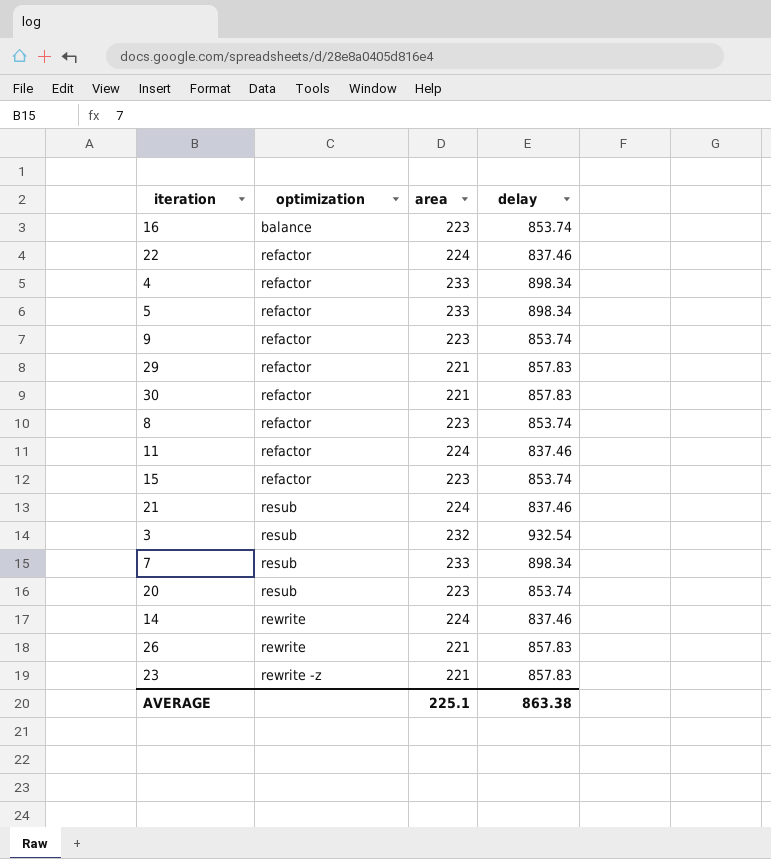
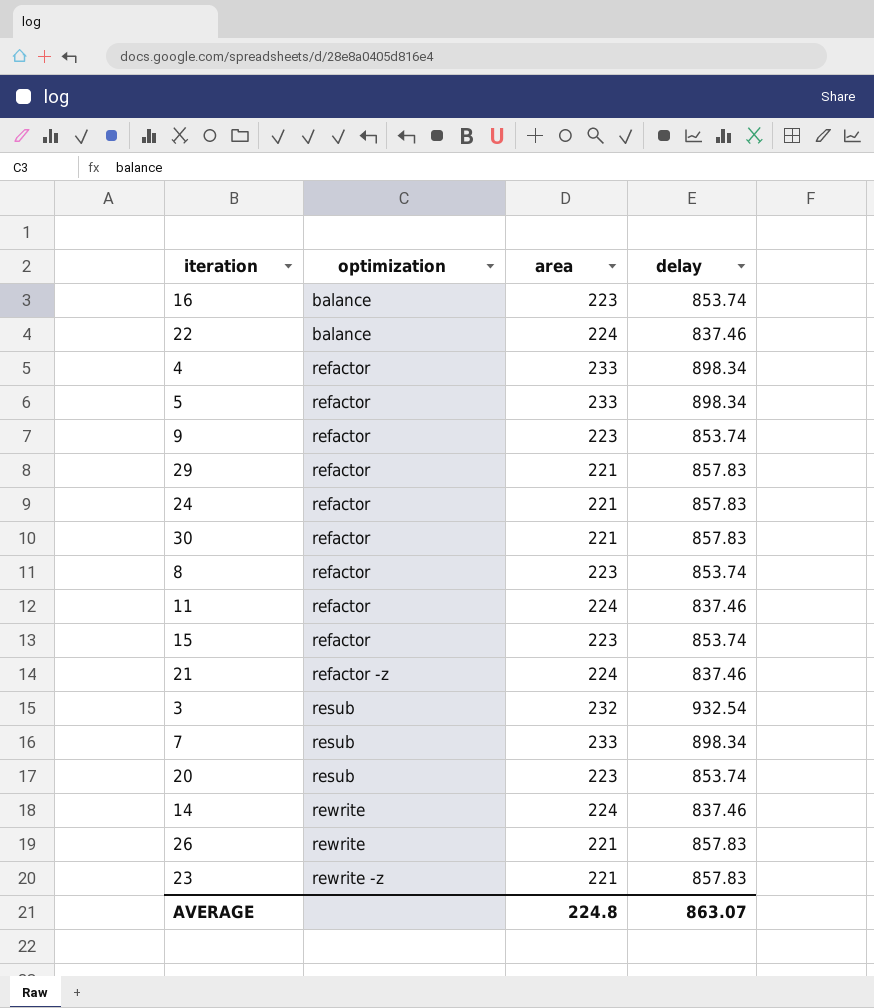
22 | optimization: refactor -> balance
row 24: none -> refactor | 221 | 857.83
21 | optimization: resub -> refactor -z
AVERAGE | area: 225.1 -> 224.8
AVERAGE | delay: 863.38 -> 863.07

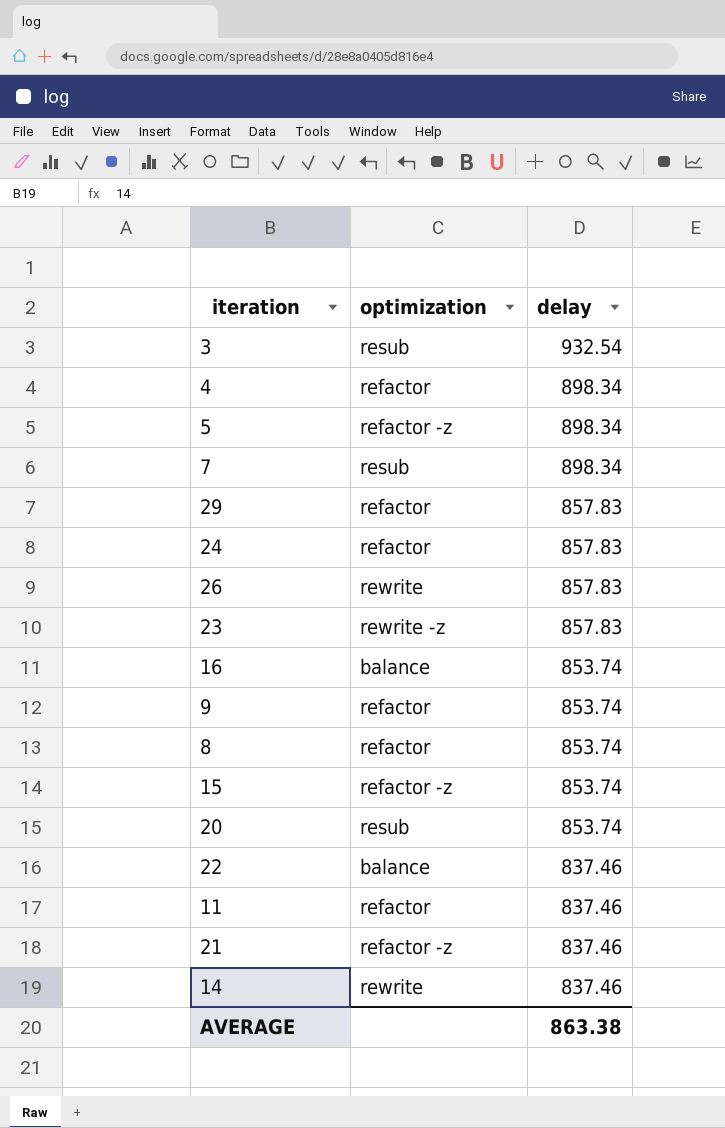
row order: optimization ascending -> delay descending
column area | position: 3 -> none
row 30: refactor | 221 | 857.83 -> none
5 | optimization: refactor -> refactor -z
15 | optimization: refactor -> refactor -z
AVERAGE | delay: 863.07 -> 863.38

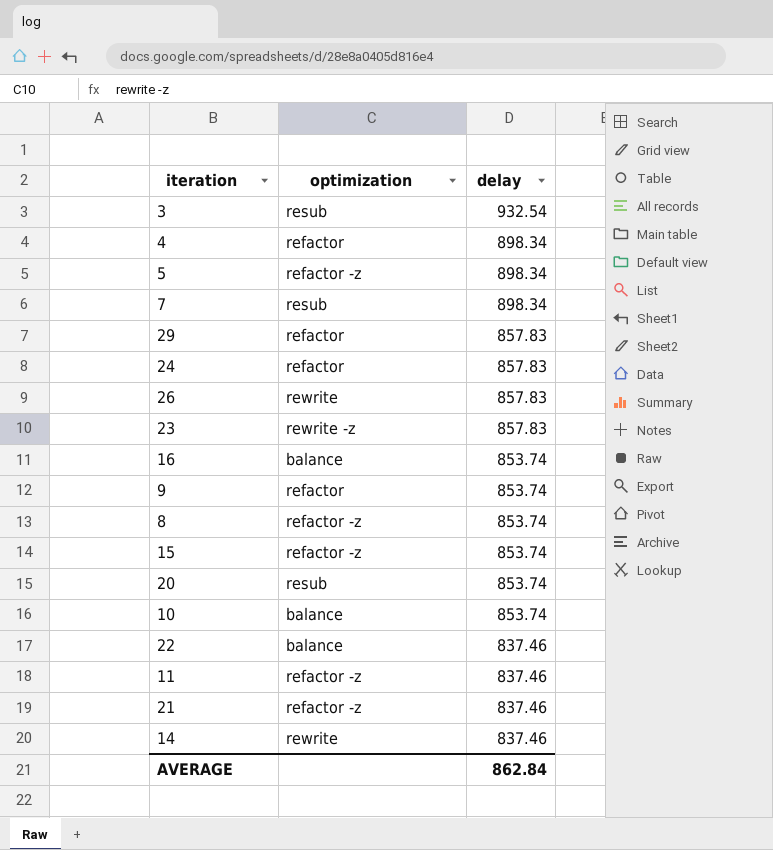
8 | optimization: refactor -> refactor -z
row 10: none -> balance | 853.74
11 | optimization: refactor -> refactor -z
AVERAGE | delay: 863.38 -> 862.84

